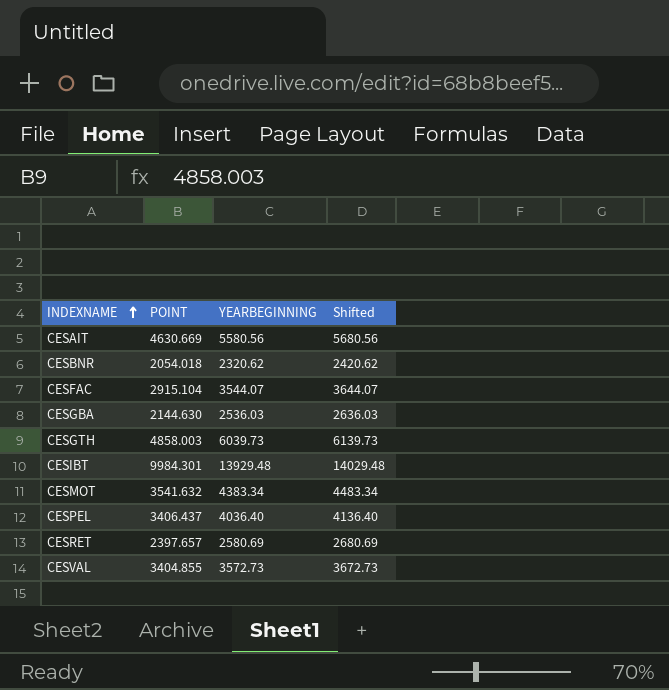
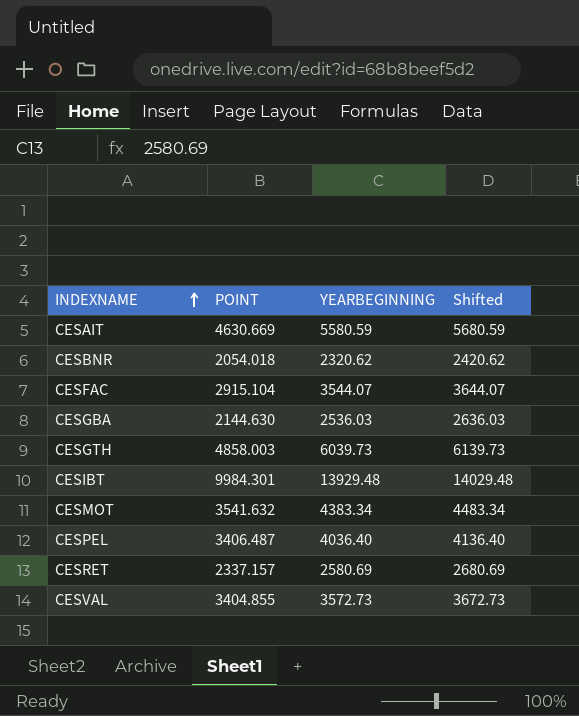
CESAIT | YEARBEGINNING: 5580.56 -> 5580.59
CESAIT | Shifted: 5680.56 -> 5680.59
CESPEL | POINT: 3406.437 -> 3406.487
CESRET | POINT: 2397.657 -> 2337.157

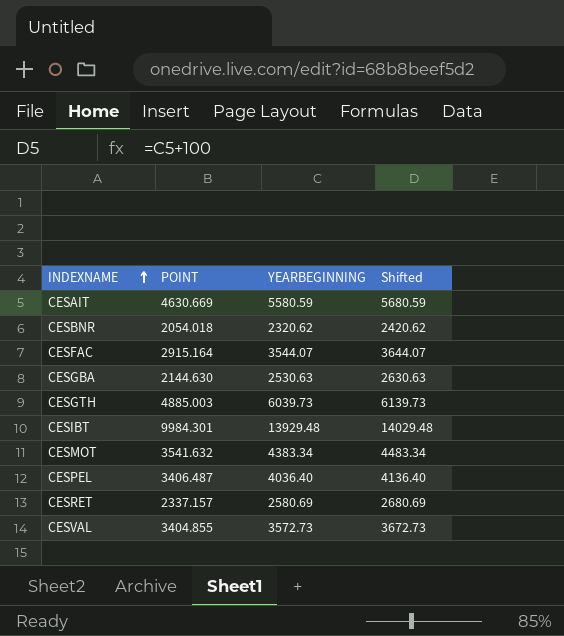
CESFAC | POINT: 2915.104 -> 2915.164
CESGBA | YEARBEGINNING: 2536.03 -> 2530.63
CESGBA | Shifted: 2636.03 -> 2630.63
CESGTH | POINT: 4858.003 -> 4885.003

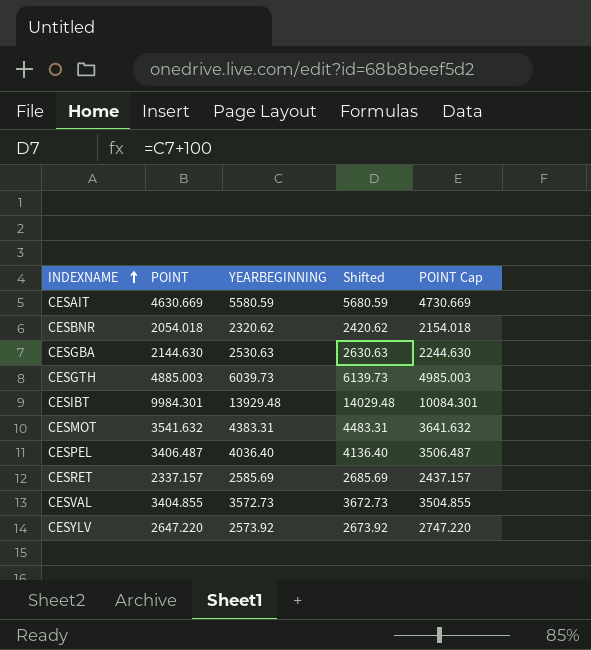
column POINT Cap | formula: none -> [POINT] + 100
row CESFAC: 2915.164 | 3544.07 | 3644.07 -> none
CESMOT | YEARBEGINNING: 4383.34 -> 4383.31
CESMOT | Shifted: 4483.34 -> 4483.31
CESRET | YEARBEGINNING: 2580.69 -> 2585.69
CESRET | Shifted: 2680.69 -> 2685.69
row CESYLV: none -> 2647.220 | 2573.92 | 2673.92 | 2747.220

